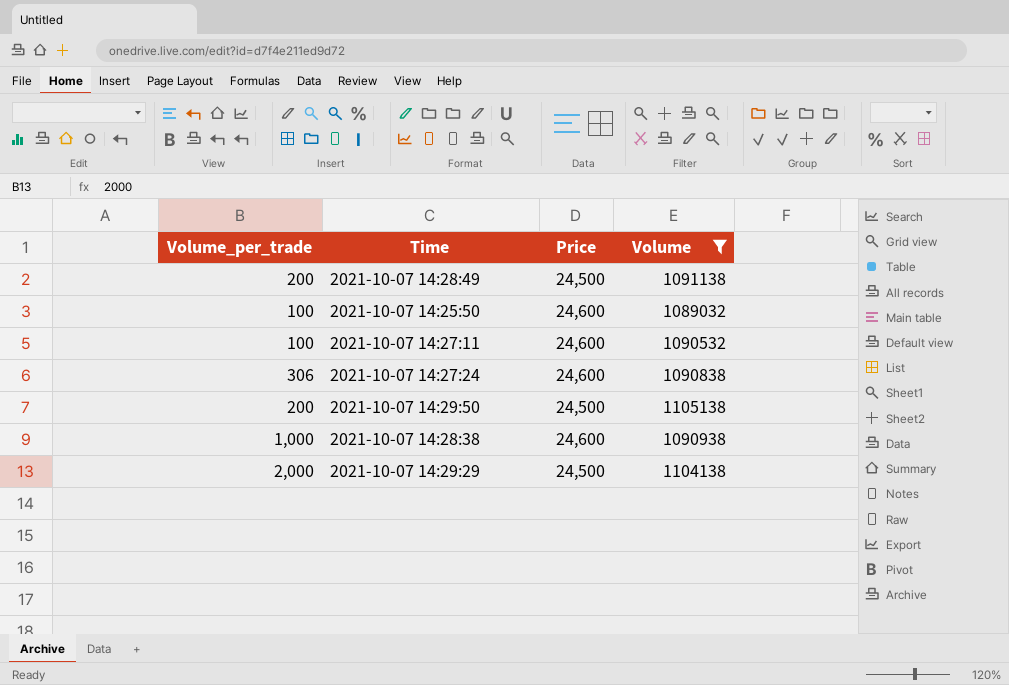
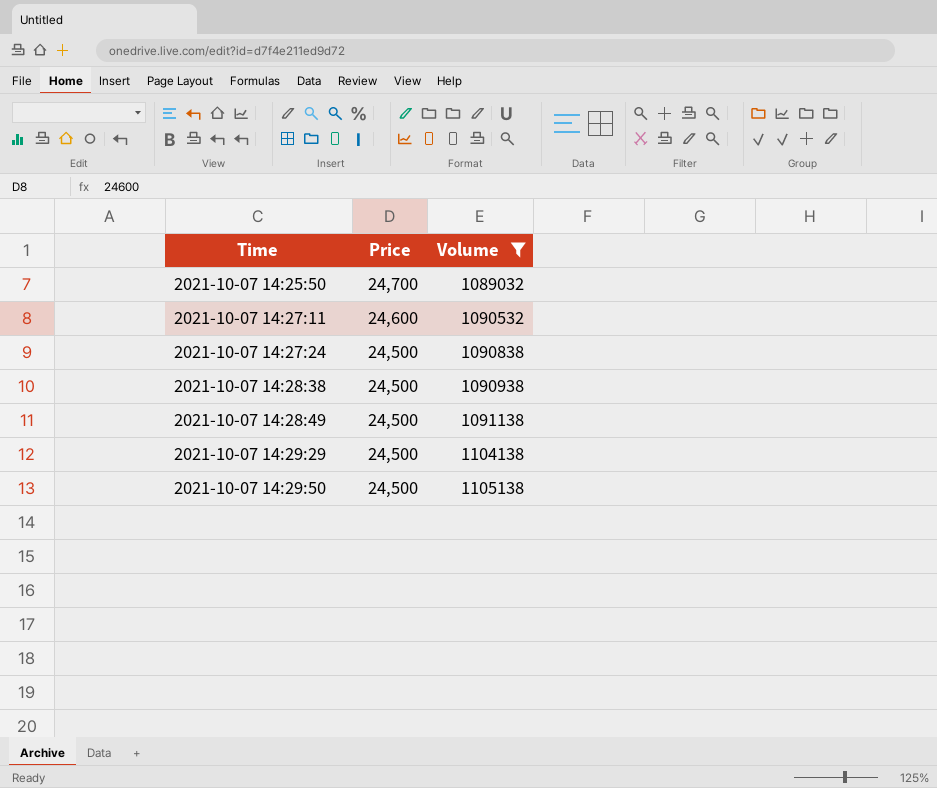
row order: none -> Time ascending
column Volume_per_trade | position: 1 -> none
2021-10-07 14:25:50 | Price: 24,600 -> 24,700
2021-10-07 14:27:24 | Price: 24,600 -> 24,500
2021-10-07 14:28:38 | Price: 24,600 -> 24,500

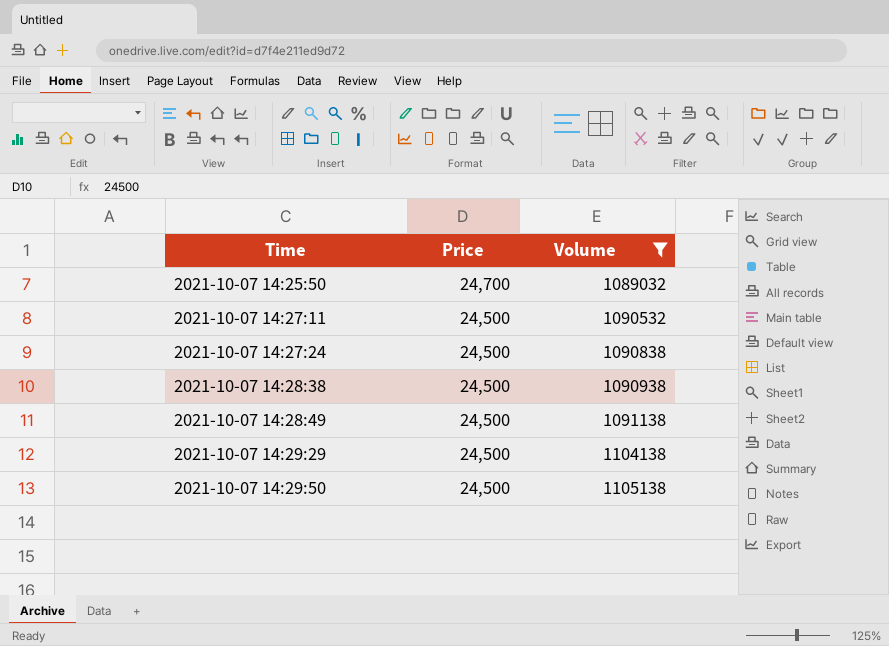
2021-10-07 14:27:11 | Price: 24,600 -> 24,500

